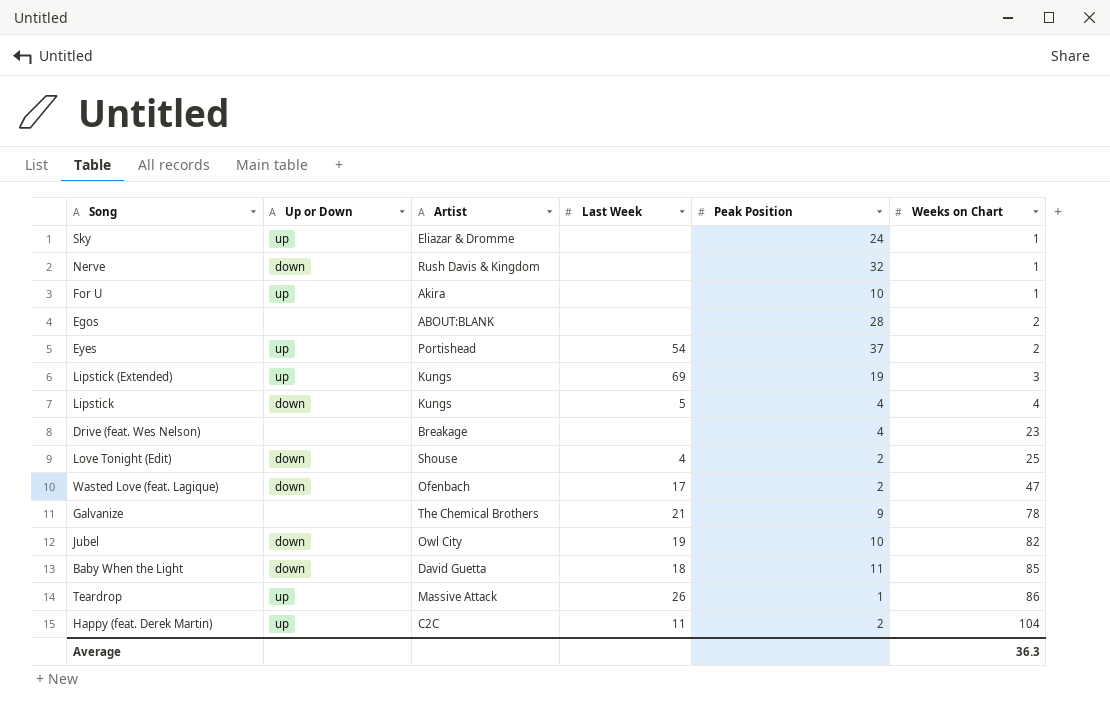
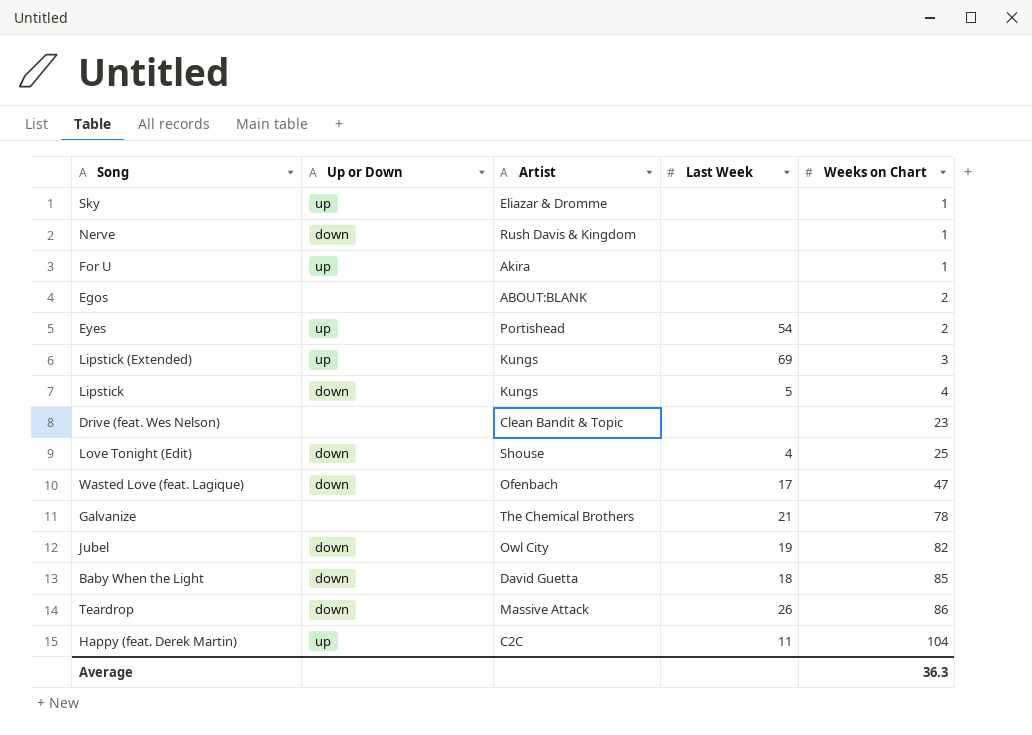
column Peak Position | position: 5 -> none
Drive (feat. Wes Nelson) | Artist: Breakage -> Clean Bandit & Topic
Teardrop | Up or Down: up -> down

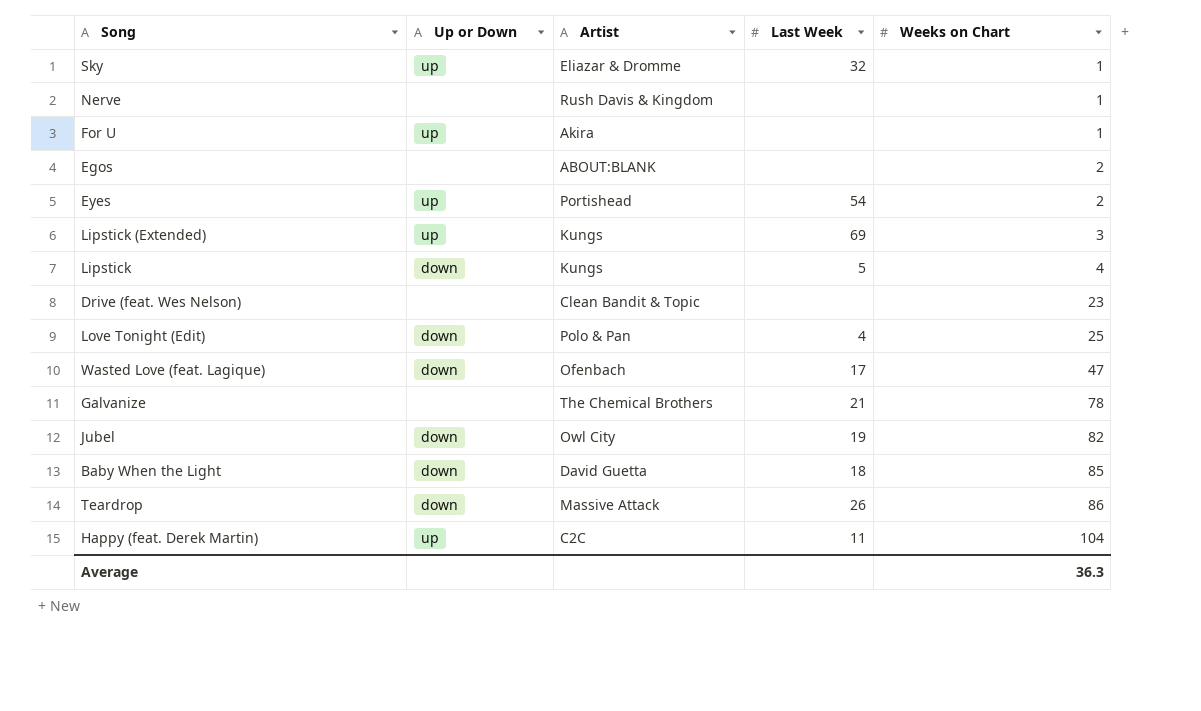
Sky | Last Week: none -> 32
Nerve | Up or Down: down -> none
Love Tonight (Edit) | Artist: Shouse -> Polo & Pan

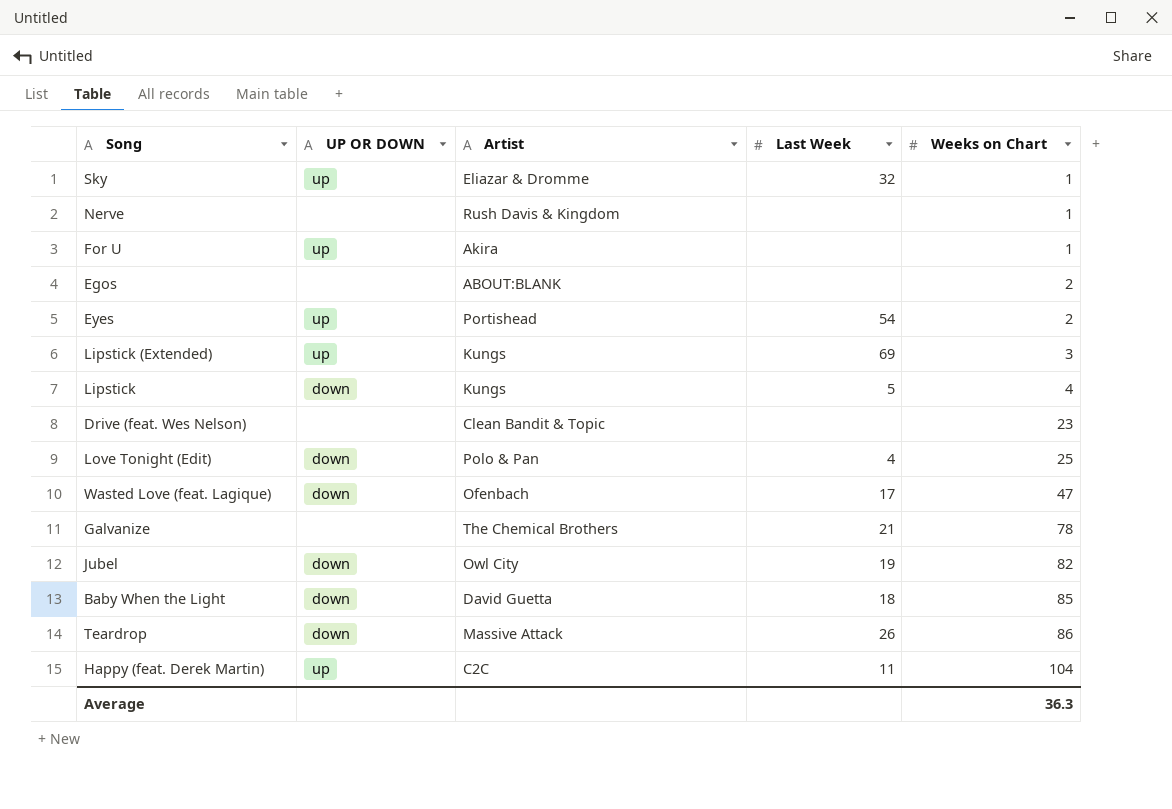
column name: Up or Down -> UP OR DOWN

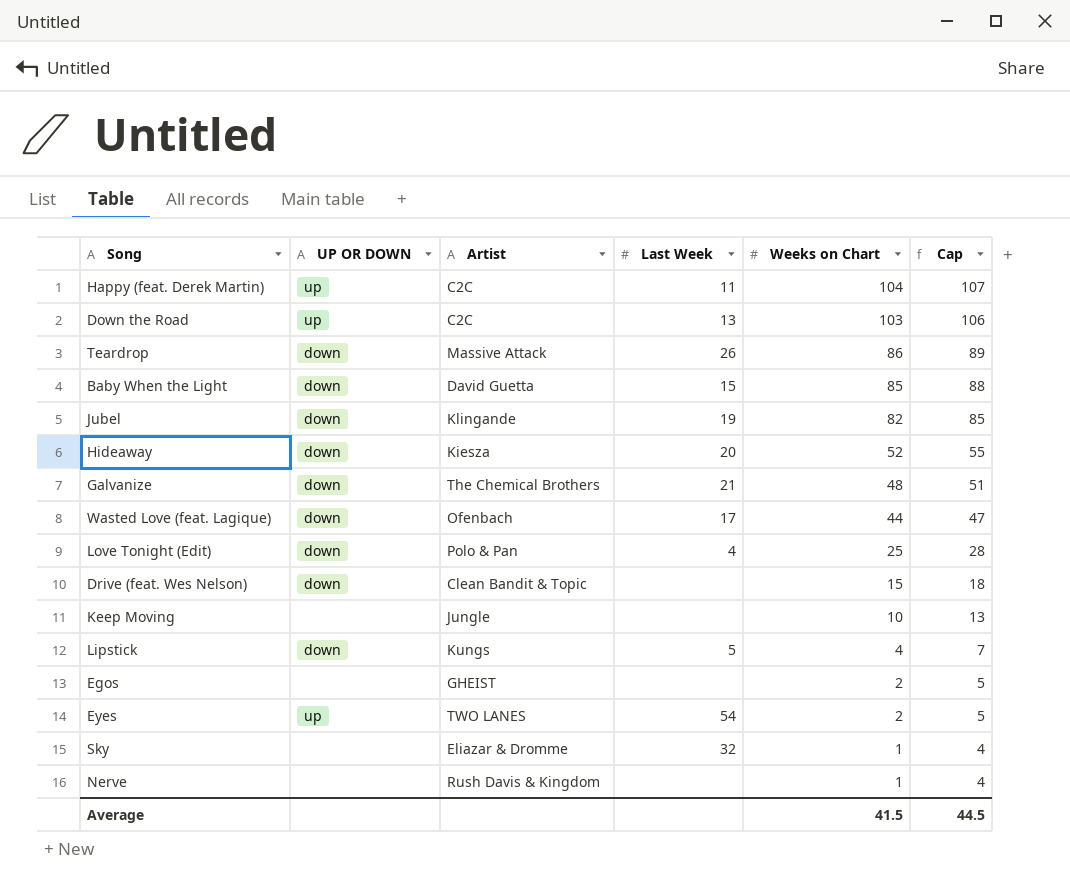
row order: Weeks on Chart ascending -> Weeks on Chart descending
column Cap | formula: none -> [Weeks on Chart] + 3
row For U: up | Akira | none | 1 -> none
row Lipstick (Extended): up | Kungs | 69 | 3 -> none
row Down the Road: none -> up | C2C | 13 | 103 | 106
Baby When the Light | Last Week: 18 -> 15
Jubel | Artist: Owl City -> Klingande
row Hideaway: none -> down | Kiesza | 20 | 52 | 55
Galvanize | UP OR DOWN: none -> down
Galvanize | Weeks on Chart: 78 -> 48
Wasted Love (feat. Lagique) | Weeks on Chart: 47 -> 44
Drive (feat. Wes Nelson) | UP OR DOWN: none -> down
Drive (feat. Wes Nelson) | Weeks on Chart: 23 -> 15
row Keep Moving: none -> none | Jungle | none | 10 | 13
Egos | Artist: ABOUT:BLANK -> GHEIST
Eyes | Artist: Portishead -> TWO LANES
Sky | UP OR DOWN: up -> none
Average | Weeks on Chart: 36.3 -> 41.5

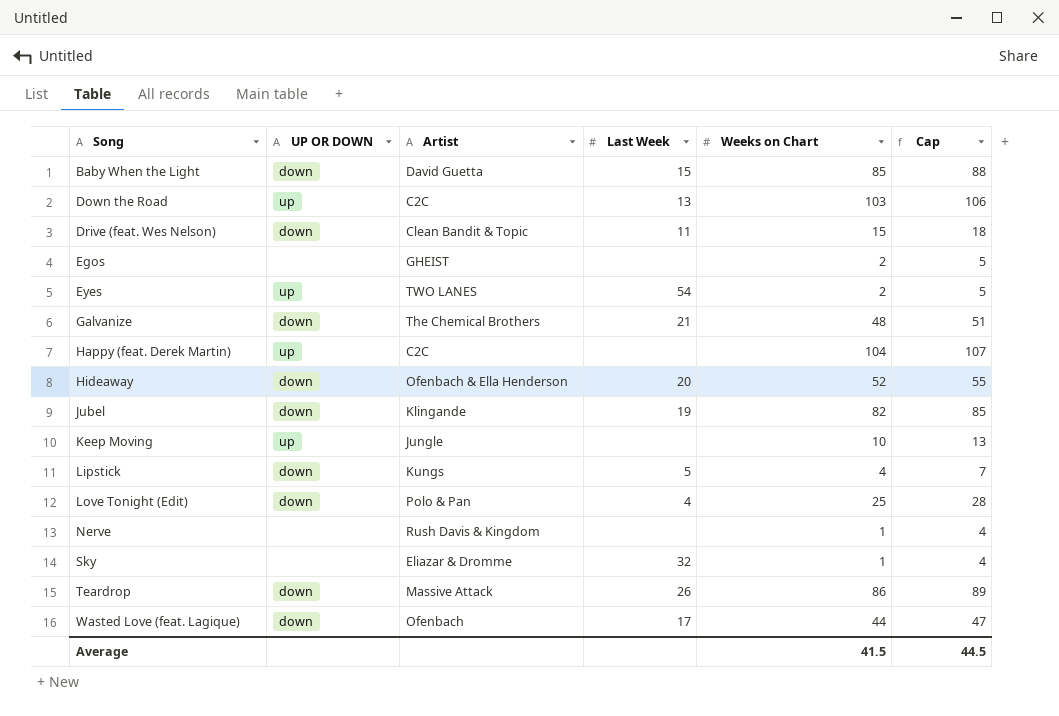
row order: Weeks on Chart descending -> Song ascending
Drive (feat. Wes Nelson) | Last Week: none -> 11
Happy (feat. Derek Martin) | Last Week: 11 -> none
Hideaway | Artist: Kiesza -> Ofenbach & Ella Henderson
Keep Moving | UP OR DOWN: none -> up

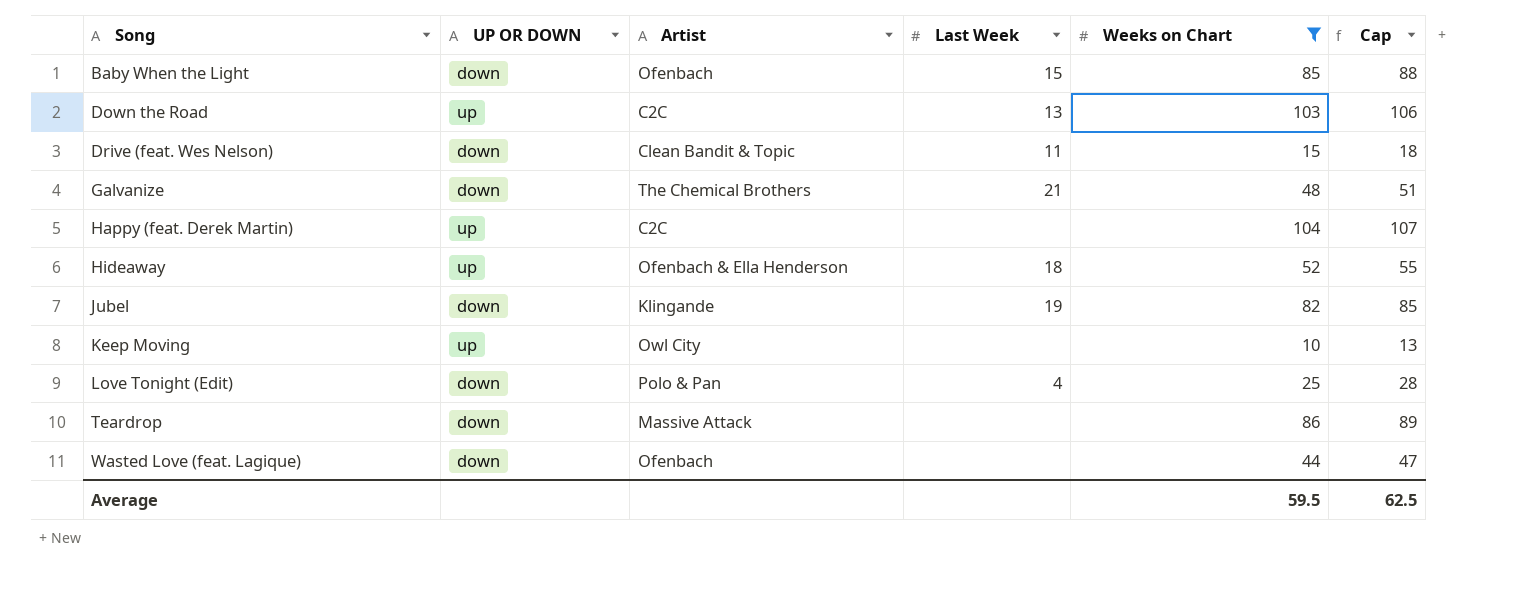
filter: none -> Weeks on Chart >= 10
Baby When the Light | Artist: David Guetta -> Ofenbach
Hideaway | UP OR DOWN: down -> up
Hideaway | Last Week: 20 -> 18
Keep Moving | Artist: Jungle -> Owl City
Teardrop | Last Week: 26 -> none
Wasted Love (feat. Lagique) | Last Week: 17 -> none
Average | Weeks on Chart: 41.5 -> 59.5
Average | Cap: 44.5 -> 62.5

